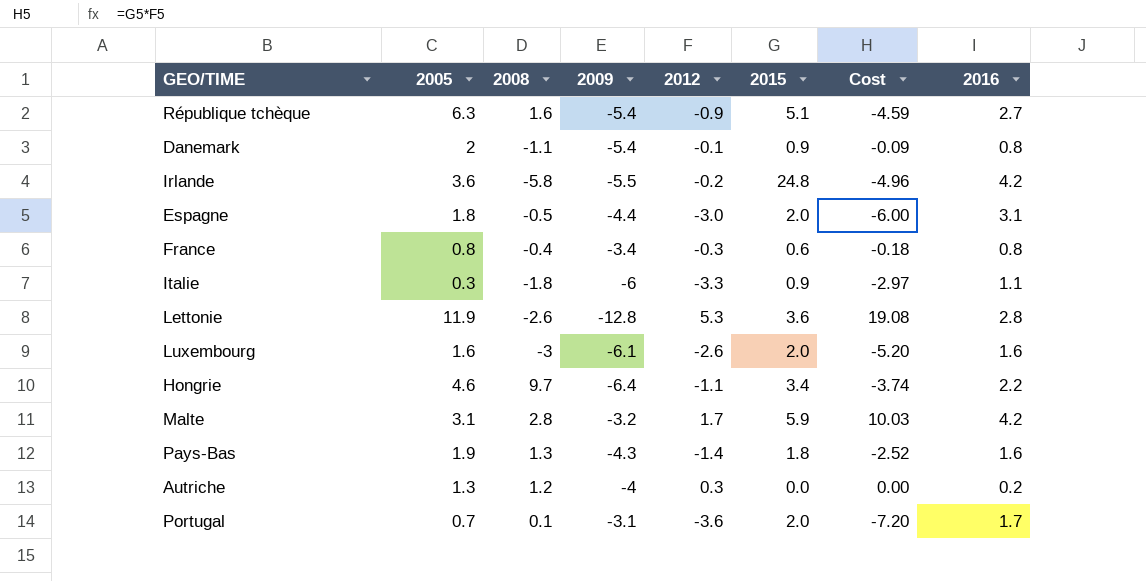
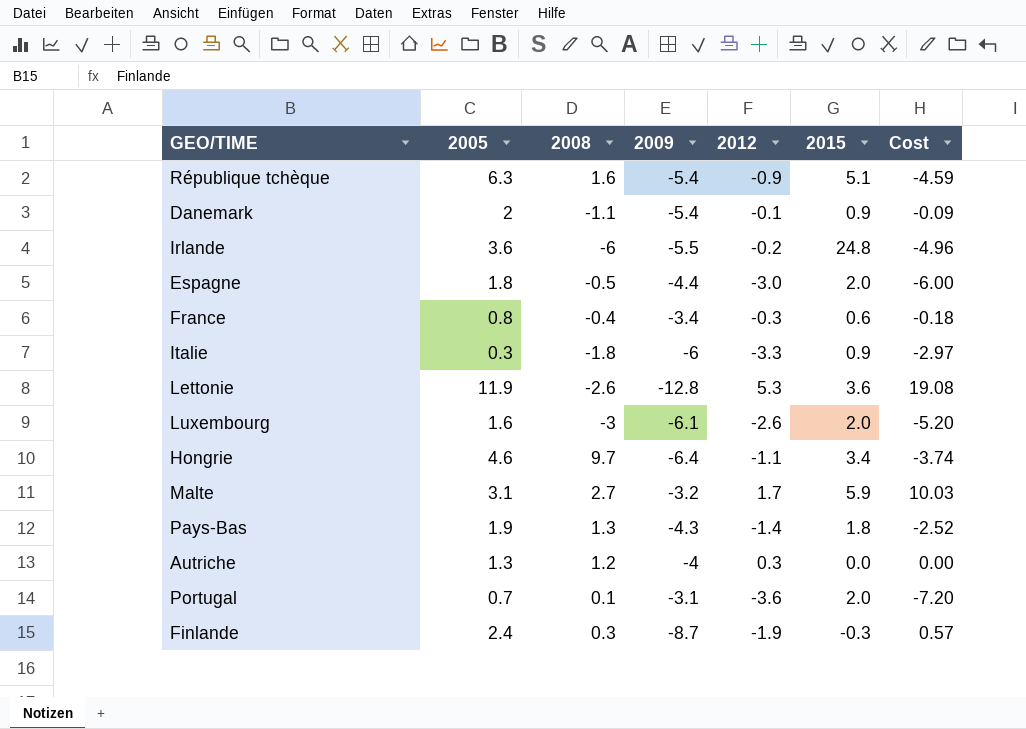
column 2016 | position: 8 -> none
Irlande | 2008: -5.8 -> -6
Malte | 2008: 2.8 -> 2.7
row Finlande: none -> 2.4 | 0.3 | -8.7 | -1.9 | -0.3 | 0.57

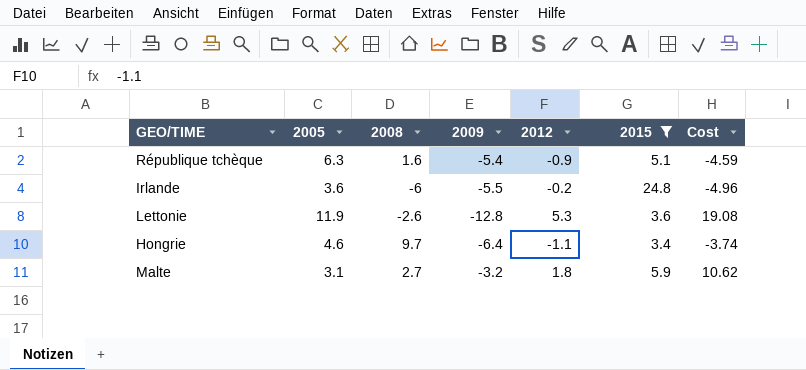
filter: none -> 2015 >= 3.4
Malte | 2012: 1.7 -> 1.8
Malte | Cost: 10.03 -> 10.62

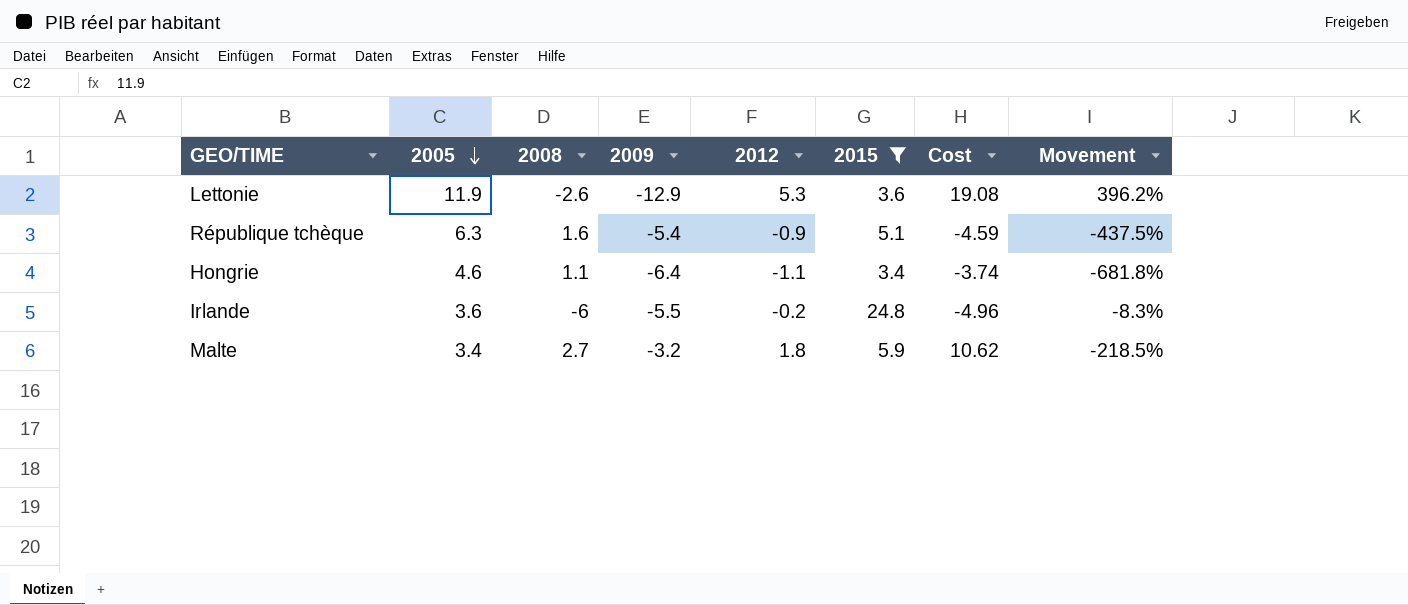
row order: none -> 2005 descending
column Movement | formula: none -> ([2009] - [2008]) / [2008]
Lettonie | 2009: -12.8 -> -12.9
Hongrie | 2008: 9.7 -> 1.1
Malte | 2005: 3.1 -> 3.4

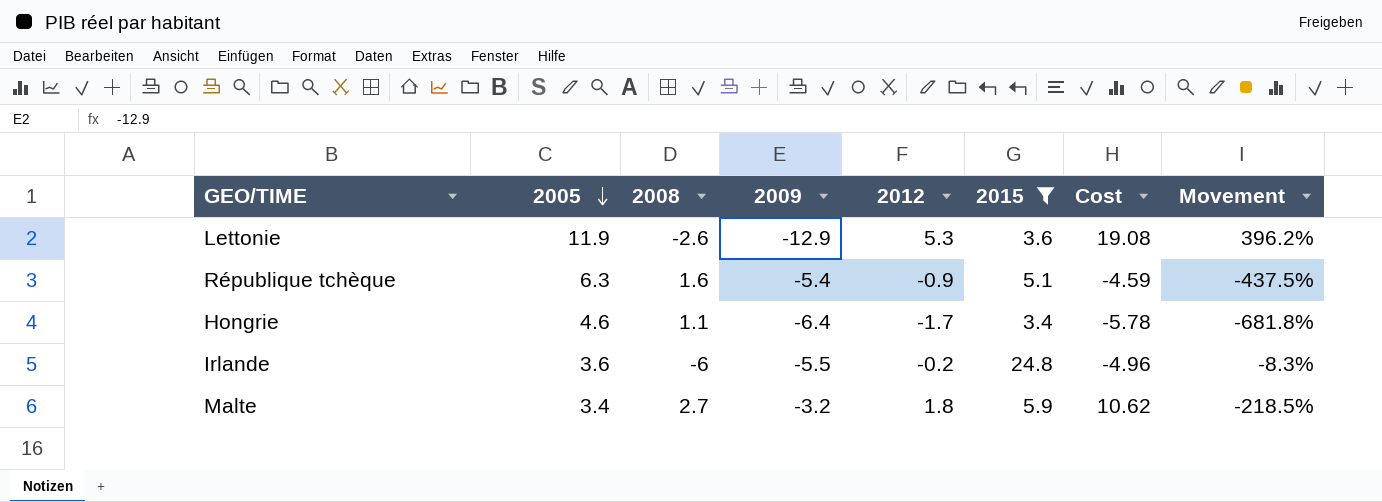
Hongrie | 2012: -1.1 -> -1.7
Hongrie | Cost: -3.74 -> -5.78

